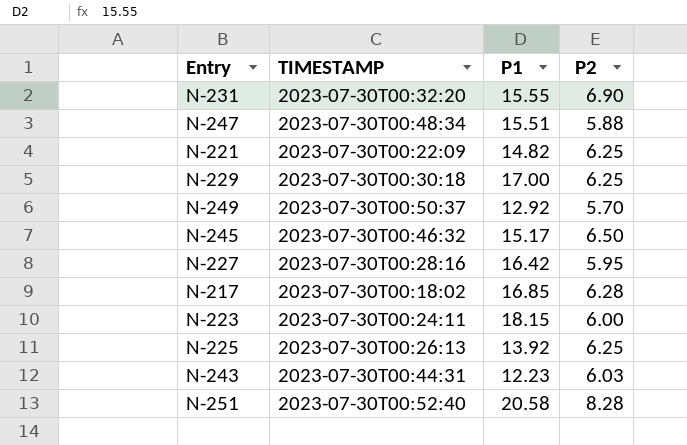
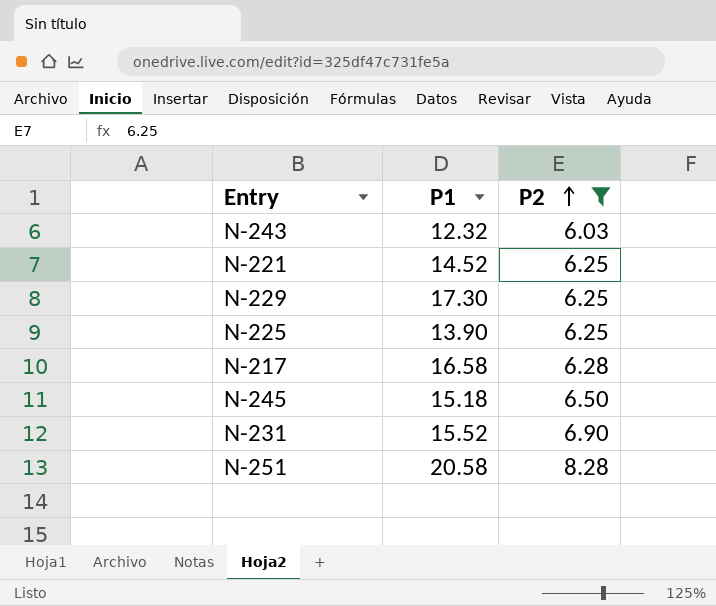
filter: none -> P2 >= 6.03
row order: none -> P2 ascending
column TIMESTAMP | position: 2 -> none
N-243 | P1: 12.23 -> 12.32
N-221 | P1: 14.82 -> 14.52
N-229 | P1: 17.00 -> 17.30
N-225 | P1: 13.92 -> 13.90
N-217 | P1: 16.85 -> 16.58
N-245 | P1: 15.17 -> 15.18
N-231 | P1: 15.55 -> 15.52

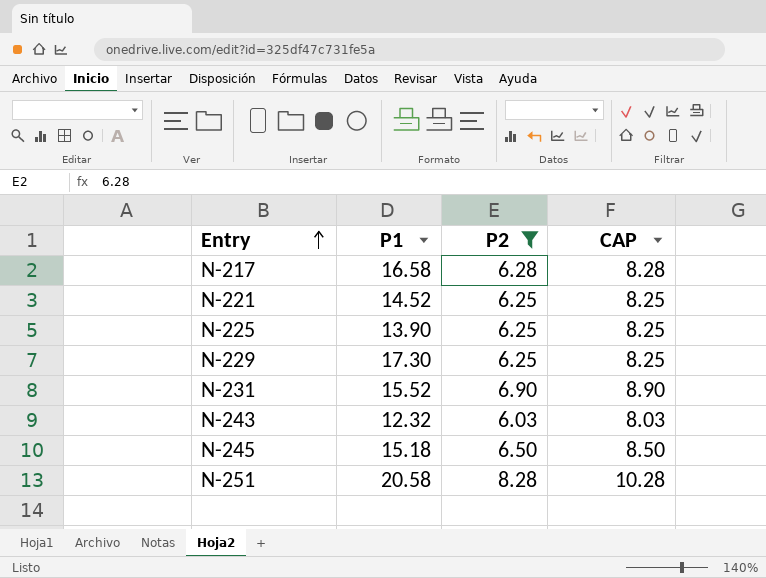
row order: P2 ascending -> Entry ascending
column CAP | formula: none -> [P2] + 2

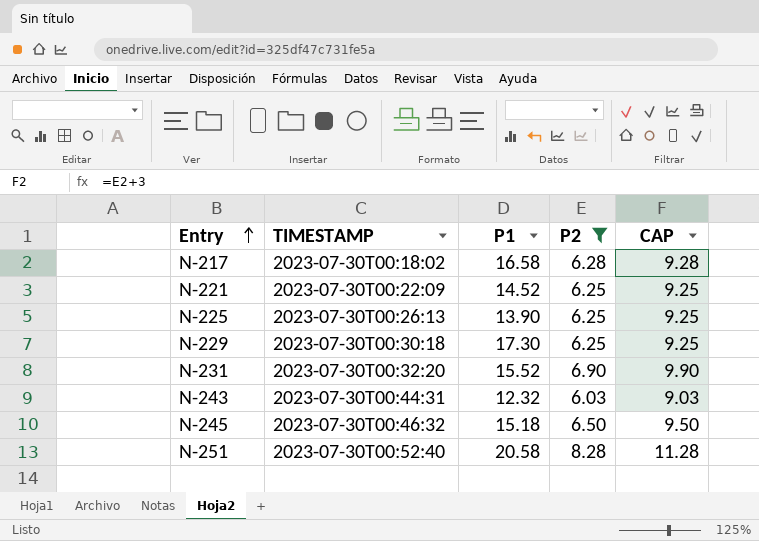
column TIMESTAMP | position: none -> 2
column CAP | formula: [P2] + 2 -> [P2] + 3

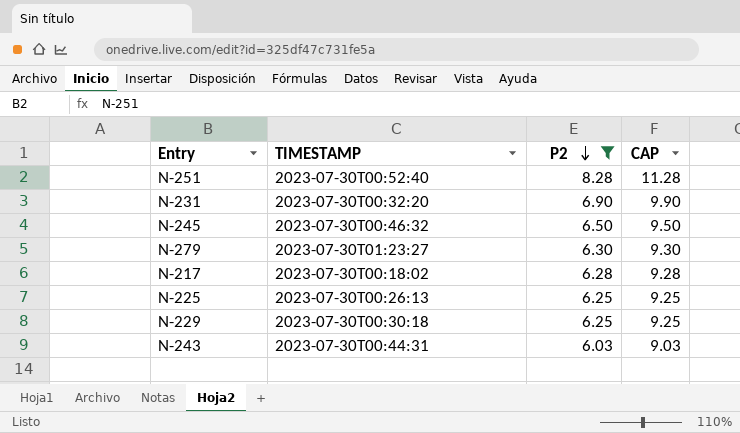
row order: Entry ascending -> P2 descending
column P1 | position: 3 -> none
row N-221: 2023-07-30T00:22:09 | 14.52 | 6.25 | 9.25 -> none
row N-279: none -> 2023-07-30T01:23:27 | 6.30 | 9.30

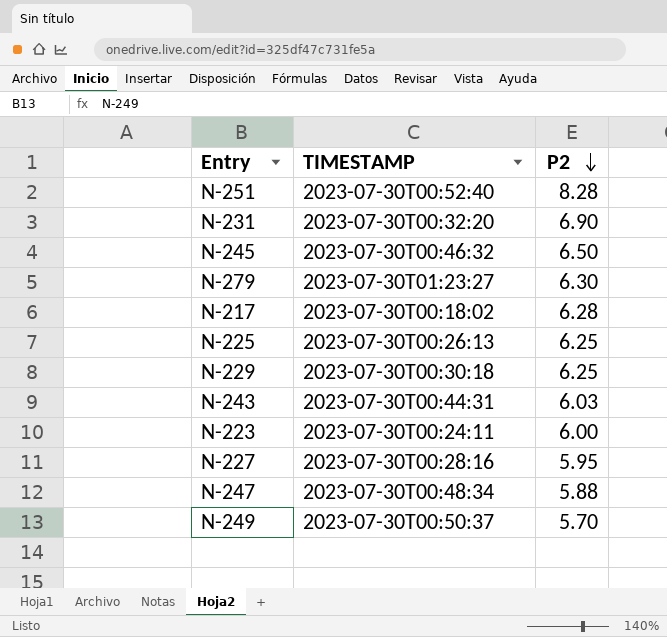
filter: P2 >= 6.03 -> none
column CAP | formula: [P2] + 3 -> none

